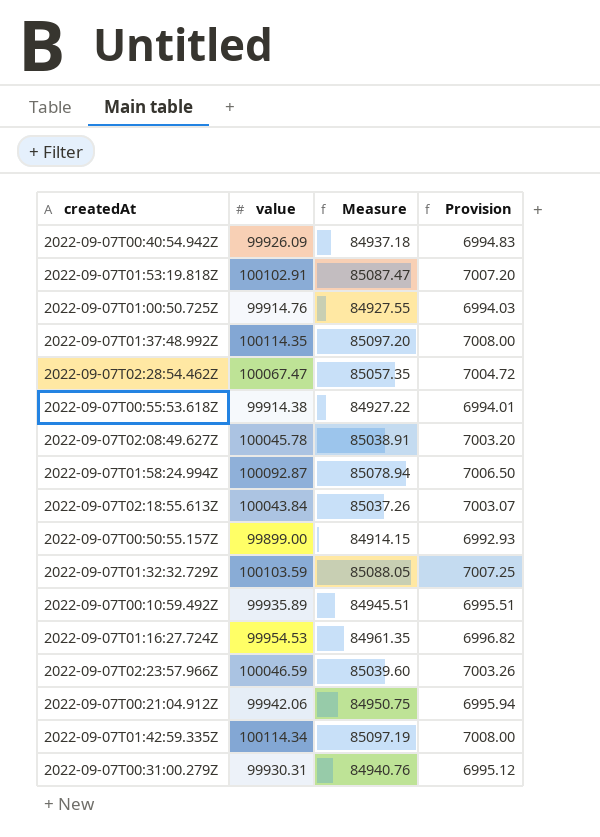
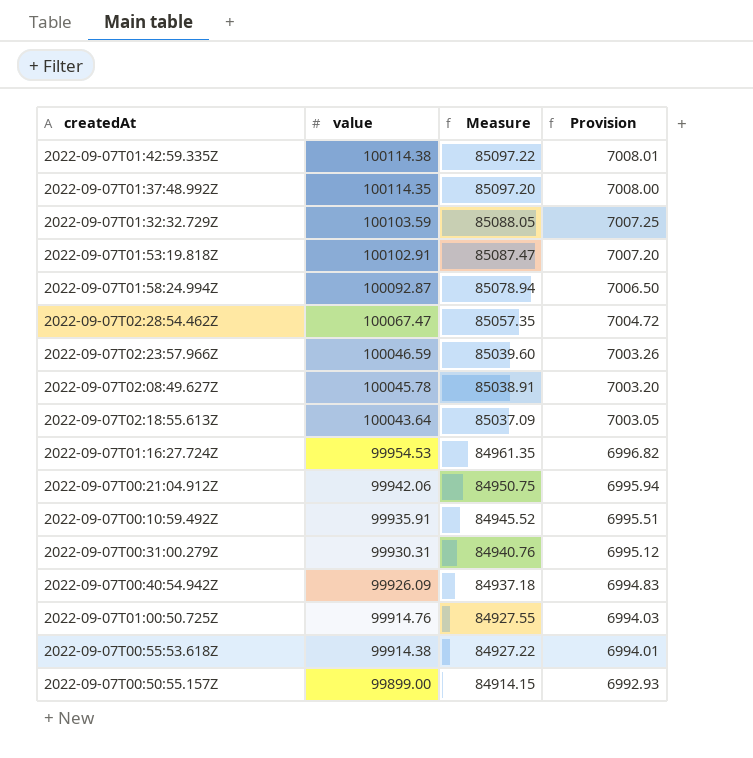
row order: none -> value descending
2022-09-07T01:42:59.335Z | value: 100114.34 -> 100114.38
2022-09-07T01:42:59.335Z | Measure: 85097.19 -> 85097.22
2022-09-07T01:42:59.335Z | Provision: 7008.00 -> 7008.01
2022-09-07T02:18:55.613Z | value: 100043.84 -> 100043.64
2022-09-07T02:18:55.613Z | Measure: 85037.26 -> 85037.09
2022-09-07T02:18:55.613Z | Provision: 7003.07 -> 7003.05
2022-09-07T00:10:59.492Z | value: 99935.89 -> 99935.91
2022-09-07T00:10:59.492Z | Measure: 84945.51 -> 84945.52

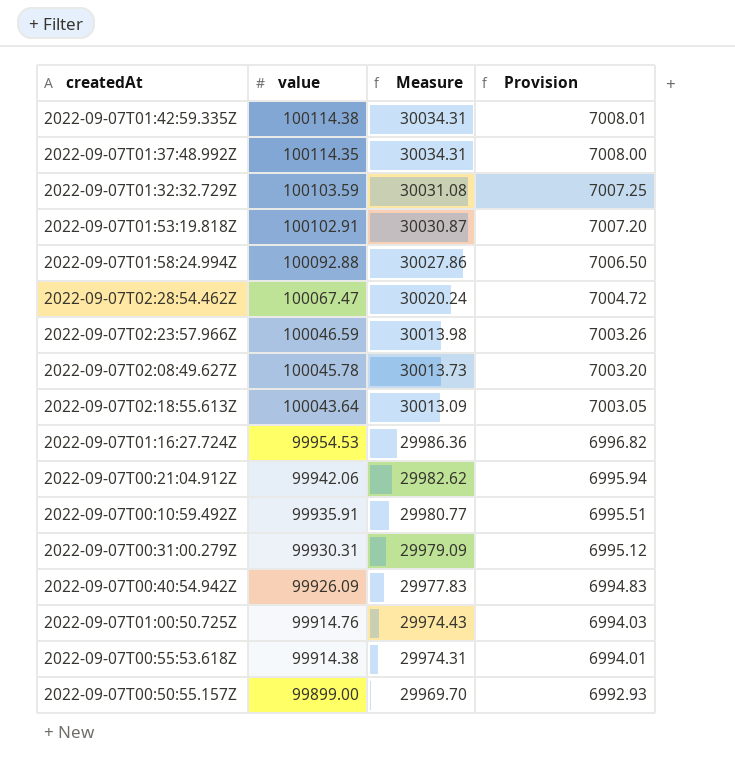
column Measure | formula: [value] * 0.85 -> [value] * 0.3
2022-09-07T01:58:24.994Z | value: 100092.87 -> 100092.88

